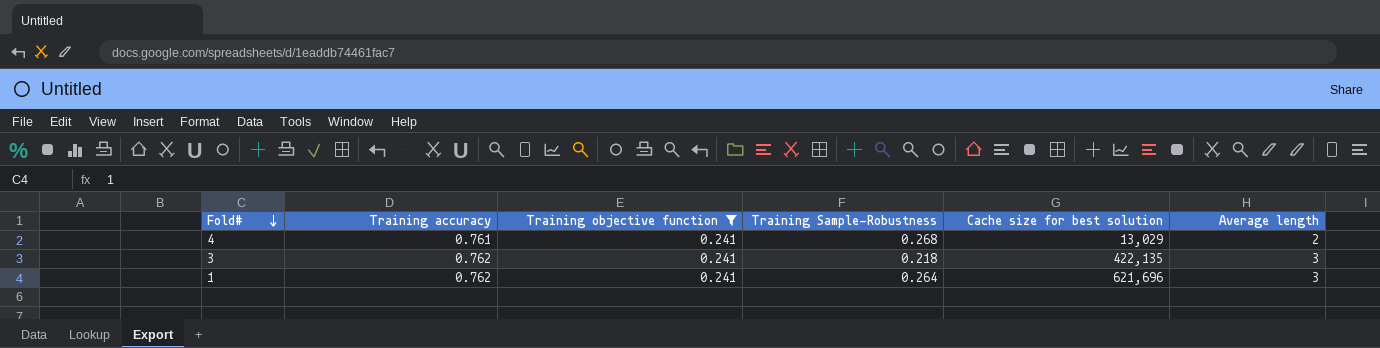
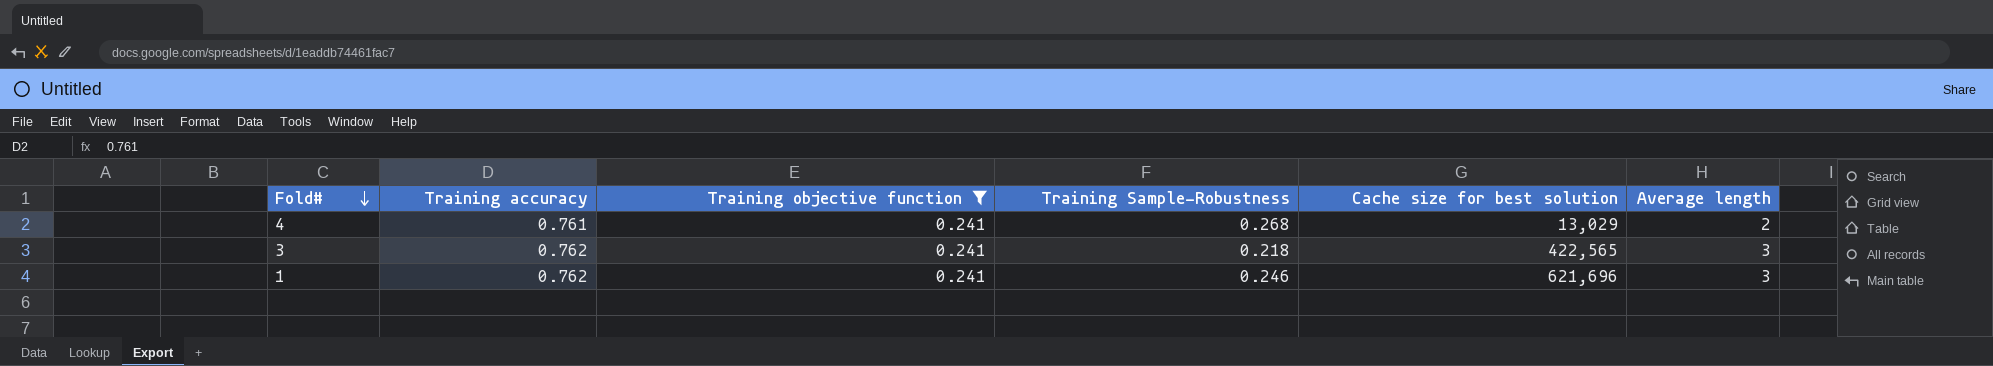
3 | Cache size for best solution: 422,135 -> 422,565
1 | Training Sample-Robustness: 0.264 -> 0.246

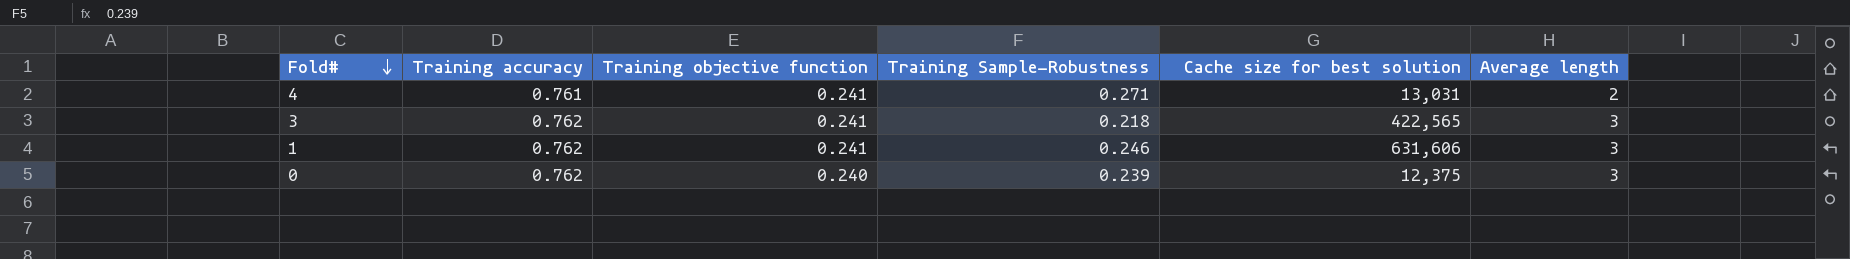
filter: Training objective function = 0.241 -> none
4 | Training Sample-Robustness: 0.268 -> 0.271
4 | Cache size for best solution: 13,029 -> 13,031
1 | Cache size for best solution: 621,696 -> 631,606

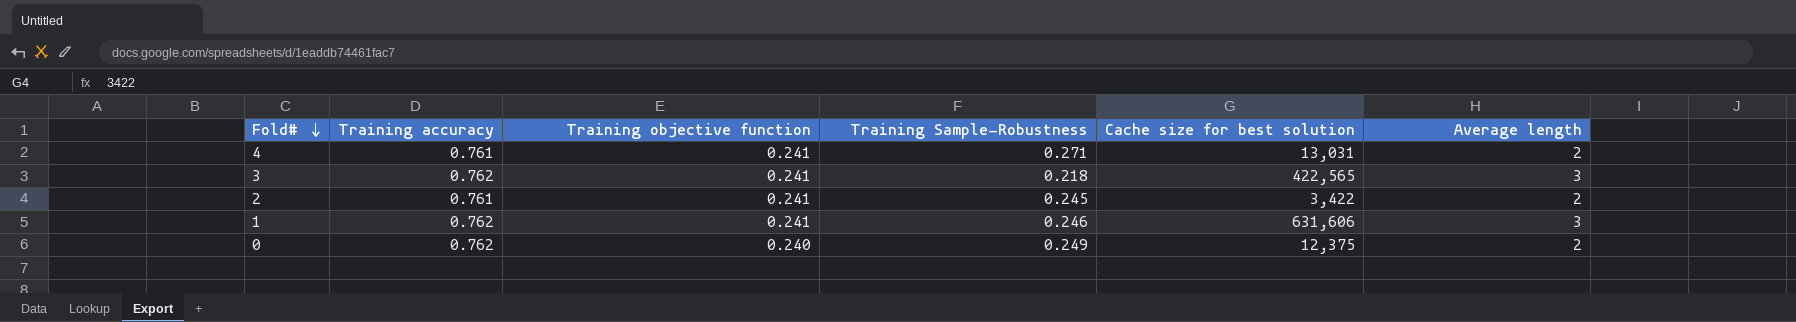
row 2: none -> 0.761 | 0.241 | 0.245 | 3,422 | 2
0 | Training Sample-Robustness: 0.239 -> 0.249
0 | Average length: 3 -> 2

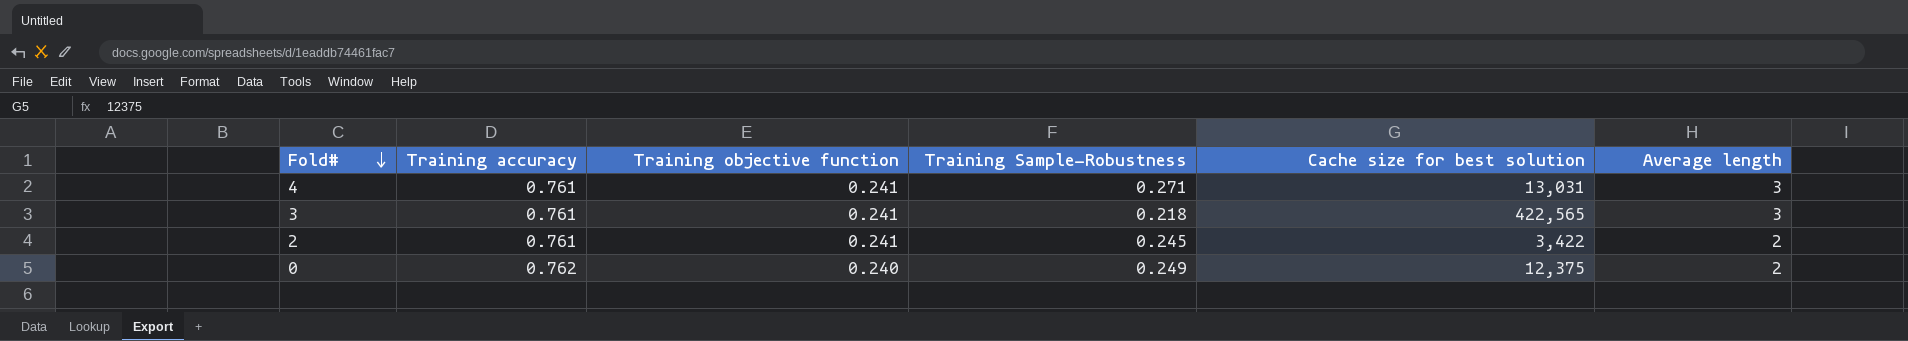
row 1: 0.762 | 0.241 | 0.246 | 631,606 | 3 -> none
4 | Average length: 2 -> 3
3 | Training accuracy: 0.762 -> 0.761

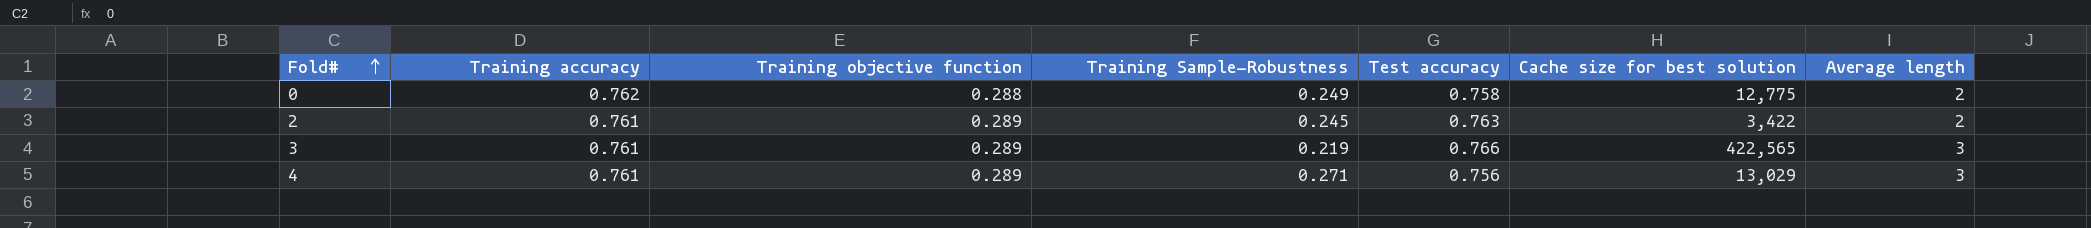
row order: Fold# descending -> Fold# ascending
column Test accuracy | position: none -> 5
0 | Training objective function: 0.240 -> 0.288
0 | Cache size for best solution: 12,375 -> 12,775
2 | Training objective function: 0.241 -> 0.289
3 | Training objective function: 0.241 -> 0.289
3 | Training Sample-Robustness: 0.218 -> 0.219
4 | Training objective function: 0.241 -> 0.289
4 | Cache size for best solution: 13,031 -> 13,029

